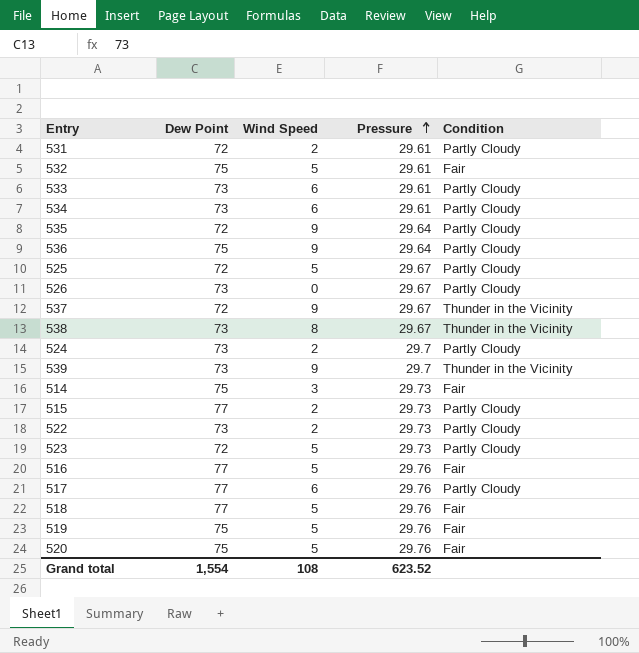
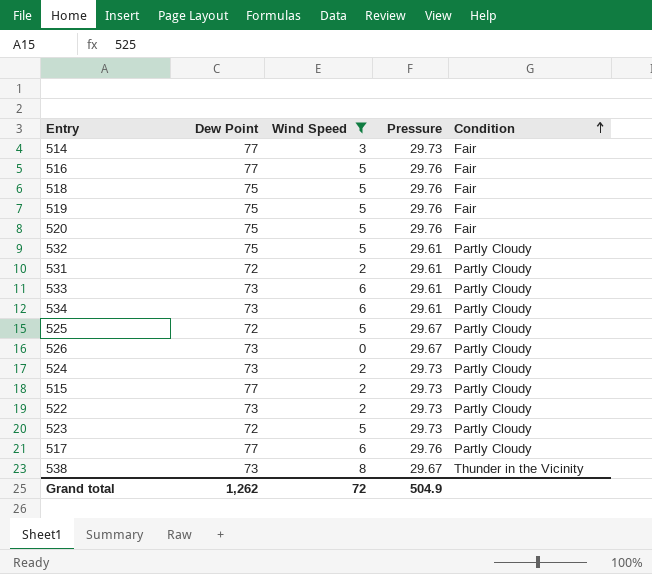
filter: none -> Wind Speed != 9
row order: Pressure ascending -> Condition ascending
514 | Dew Point: 75 -> 77
518 | Dew Point: 77 -> 75
532 | Condition: Fair -> Partly Cloudy
524 | Pressure: 29.7 -> 29.73
Grand total | Dew Point: 1,554 -> 1,262
Grand total | Wind Speed: 108 -> 72
Grand total | Pressure: 623.52 -> 504.9

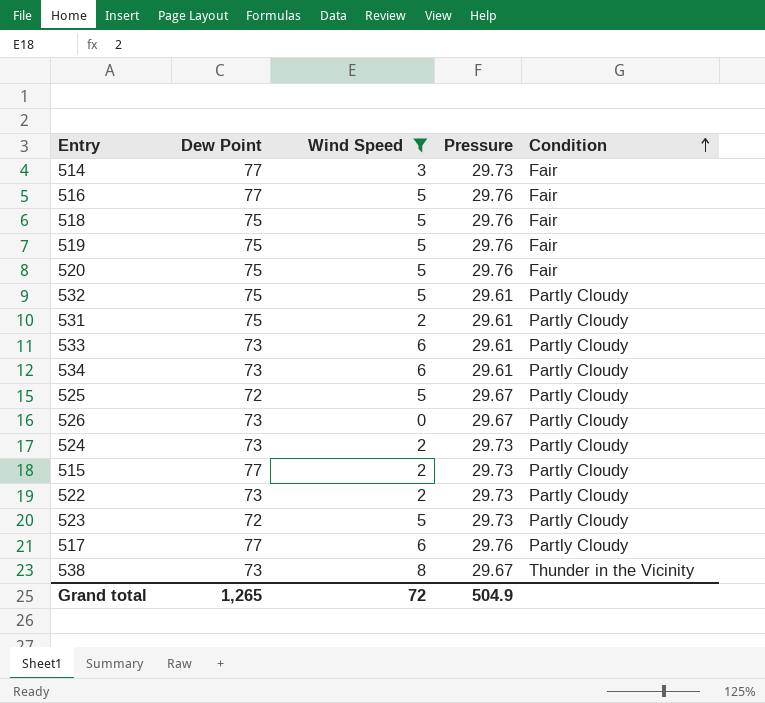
531 | Dew Point: 72 -> 75
Grand total | Dew Point: 1,262 -> 1,265

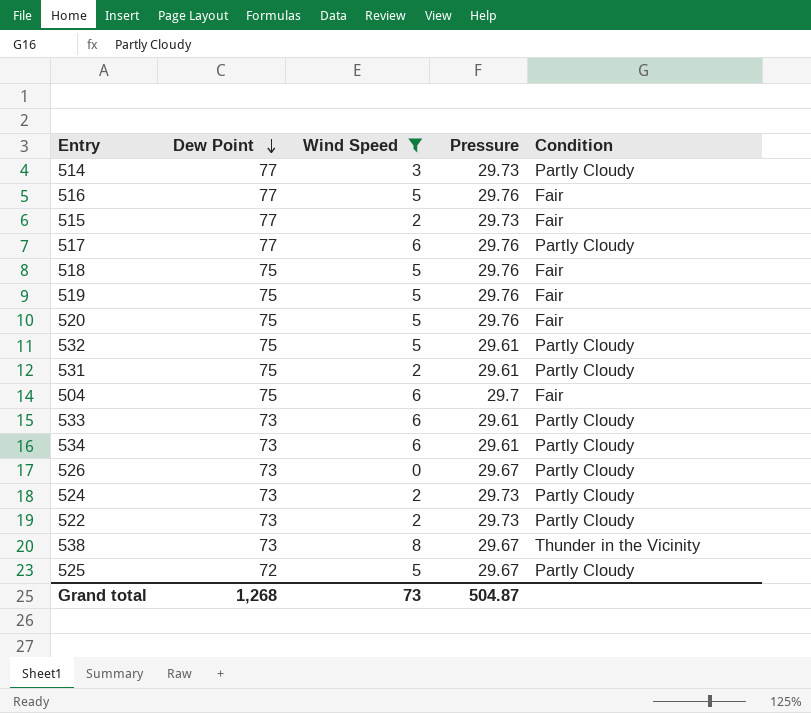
row order: Condition ascending -> Dew Point descending
row 523: 72 | 5 | 29.73 | Partly Cloudy -> none
514 | Condition: Fair -> Partly Cloudy
515 | Condition: Partly Cloudy -> Fair
row 504: none -> 75 | 6 | 29.7 | Fair
Grand total | Dew Point: 1,265 -> 1,268
Grand total | Wind Speed: 72 -> 73
Grand total | Pressure: 504.9 -> 504.87

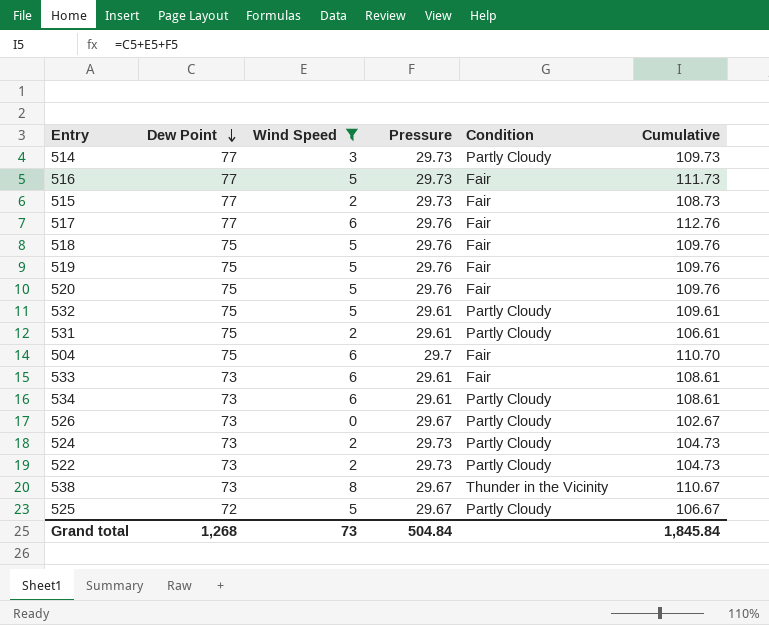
column Cumulative | formula: none -> [Dew Point] + [Wind Speed] + [Pressure]
516 | Pressure: 29.76 -> 29.73
517 | Condition: Partly Cloudy -> Fair
533 | Condition: Partly Cloudy -> Fair
Grand total | Pressure: 504.87 -> 504.84

